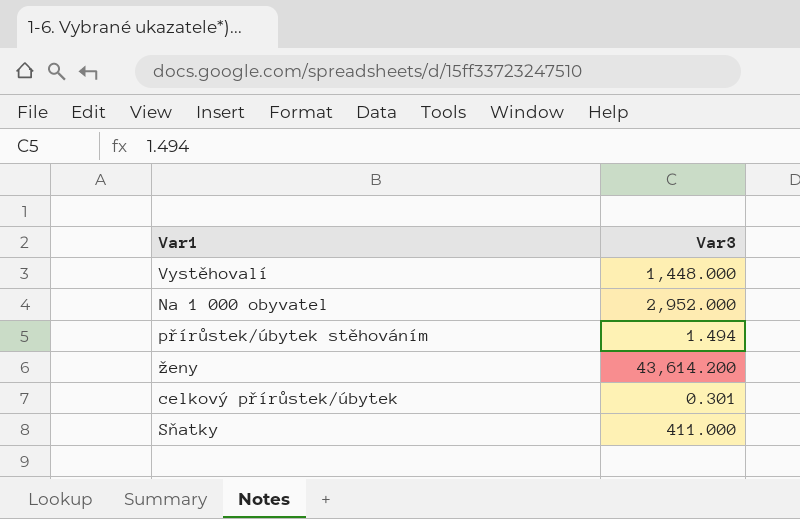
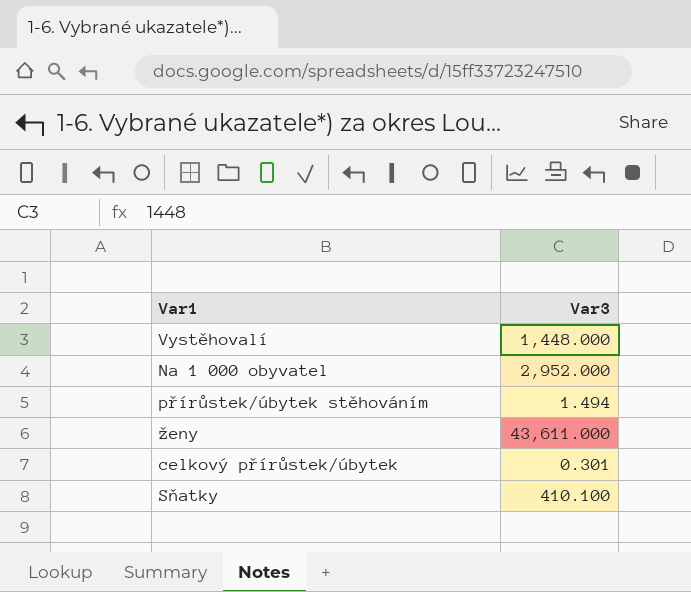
ženy | Var3: 43,614.200 -> 43,611.000
Sňatky | Var3: 411.000 -> 410.100

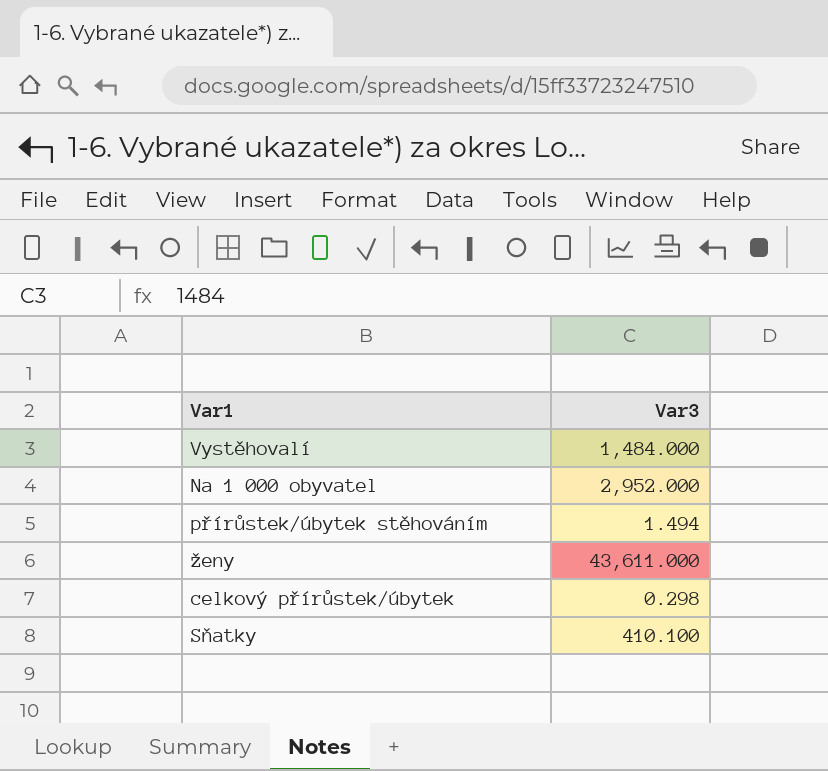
Vystěhovalí | Var3: 1,448.000 -> 1,484.000
celkový přírůstek/úbytek | Var3: 0.301 -> 0.298

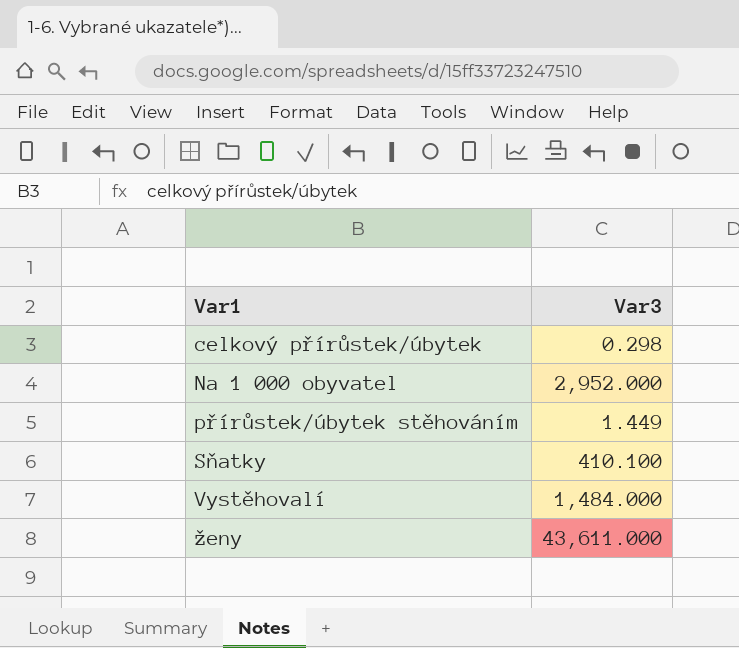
row order: none -> Var1 ascending
přírůstek/úbytek stěhováním | Var3: 1.494 -> 1.449

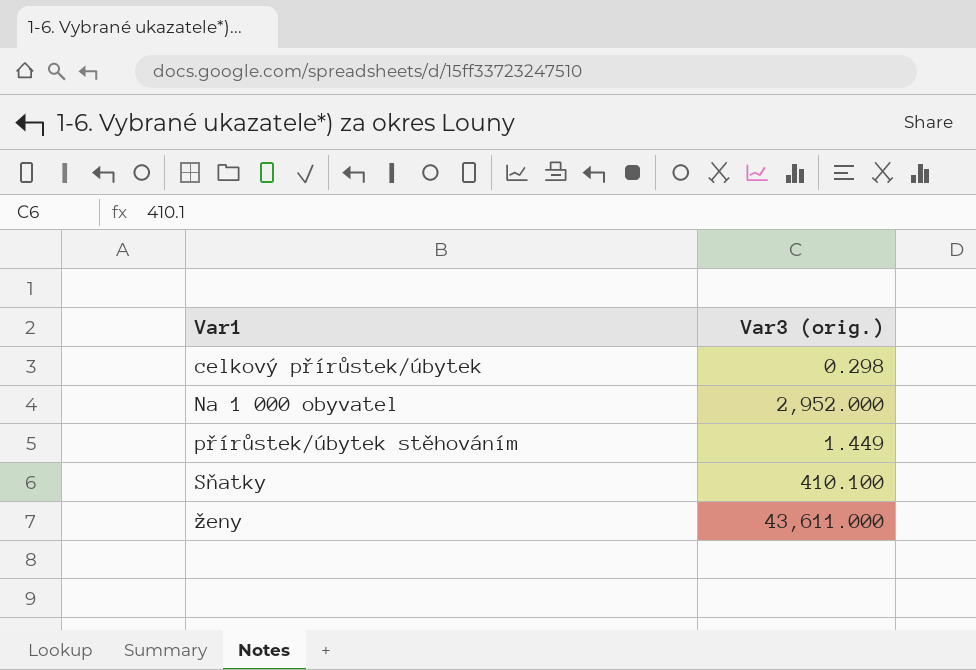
column name: Var3 -> Var3 (orig.)
row Vystěhovalí: 1,484.000 -> none

